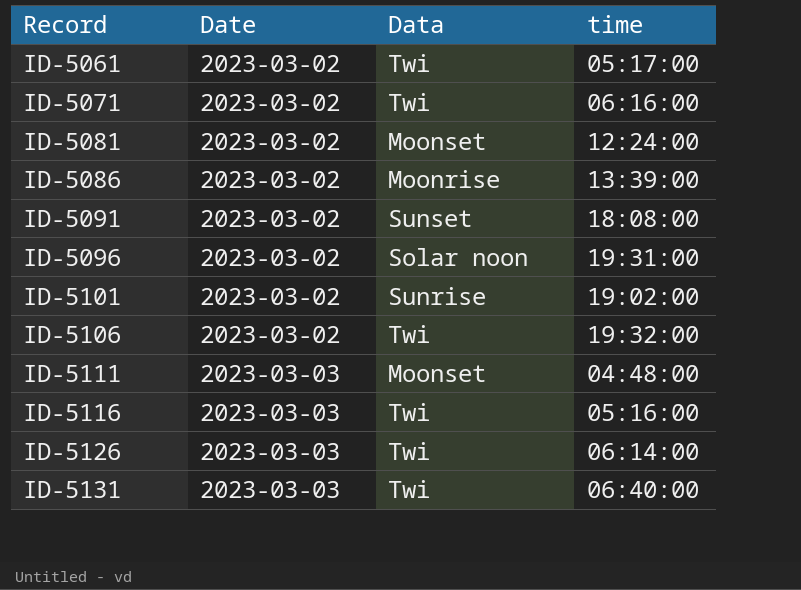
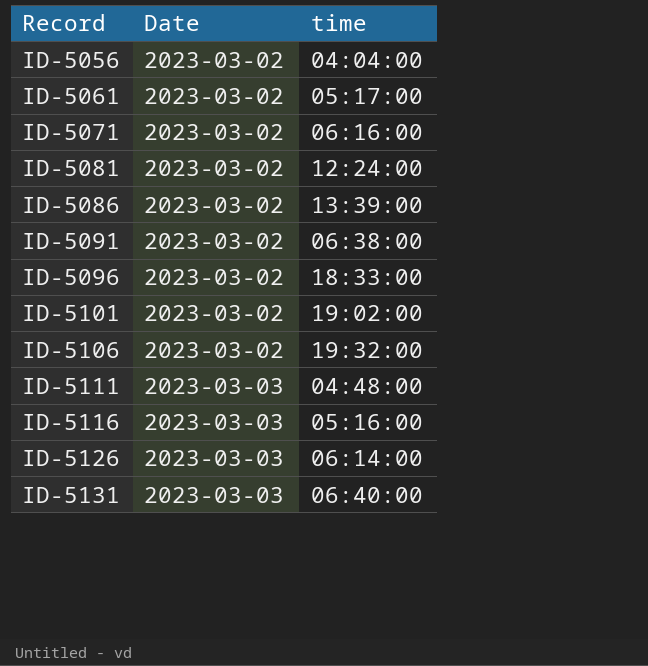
column Data | position: 3 -> none
row ID-5056: none -> 2023-03-02 | 04:04:00
ID-5091 | time: 18:08:00 -> 06:38:00
ID-5096 | time: 19:31:00 -> 18:33:00

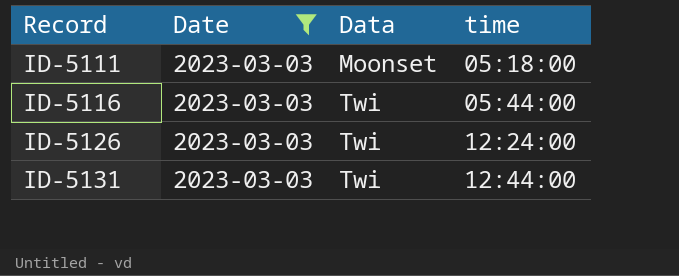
filter: none -> Date = 2023-03-03
column Data | position: none -> 3
ID-5111 | time: 04:48:00 -> 05:18:00
ID-5116 | time: 05:16:00 -> 05:44:00
ID-5126 | time: 06:14:00 -> 12:24:00
ID-5131 | time: 06:40:00 -> 12:44:00

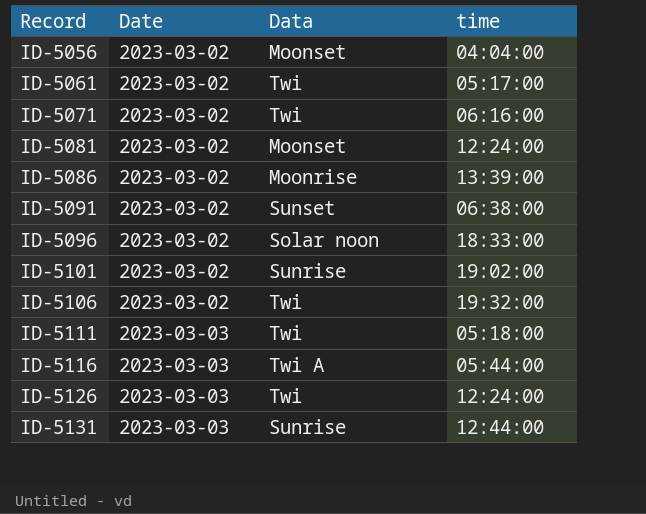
filter: Date = 2023-03-03 -> none
ID-5111 | Data: Moonset -> Twi
ID-5116 | Data: Twi -> Twi A
ID-5131 | Data: Twi -> Sunrise

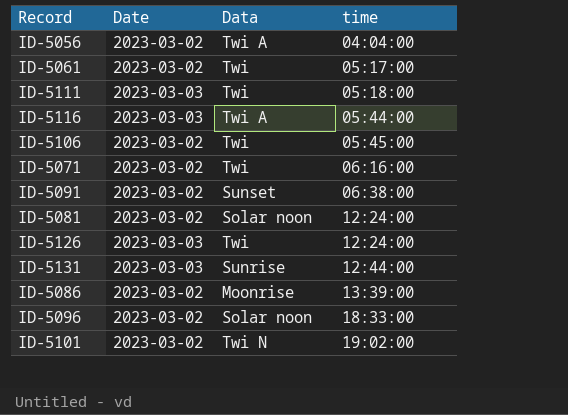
row order: Record ascending -> time ascending
ID-5056 | Data: Moonset -> Twi A
ID-5106 | time: 19:32:00 -> 05:45:00
ID-5081 | Data: Moonset -> Solar noon
ID-5101 | Data: Sunrise -> Twi N

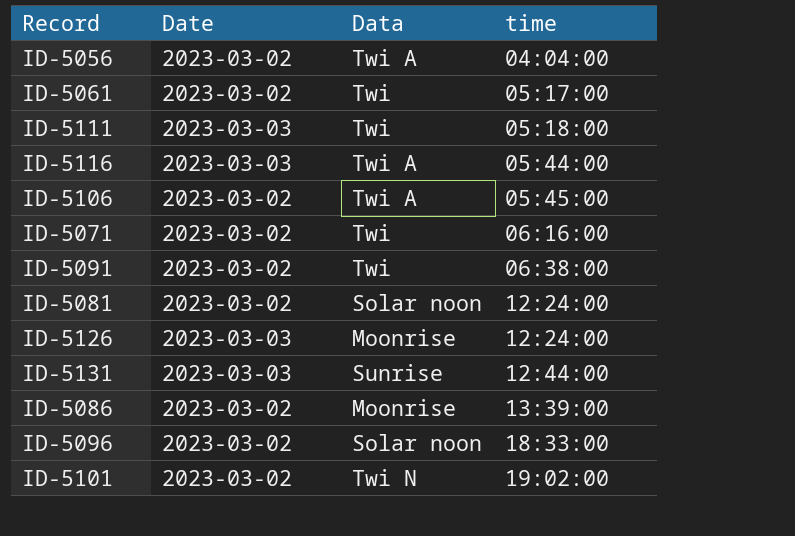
ID-5106 | Data: Twi -> Twi A
ID-5091 | Data: Sunset -> Twi
ID-5126 | Data: Twi -> Moonrise

